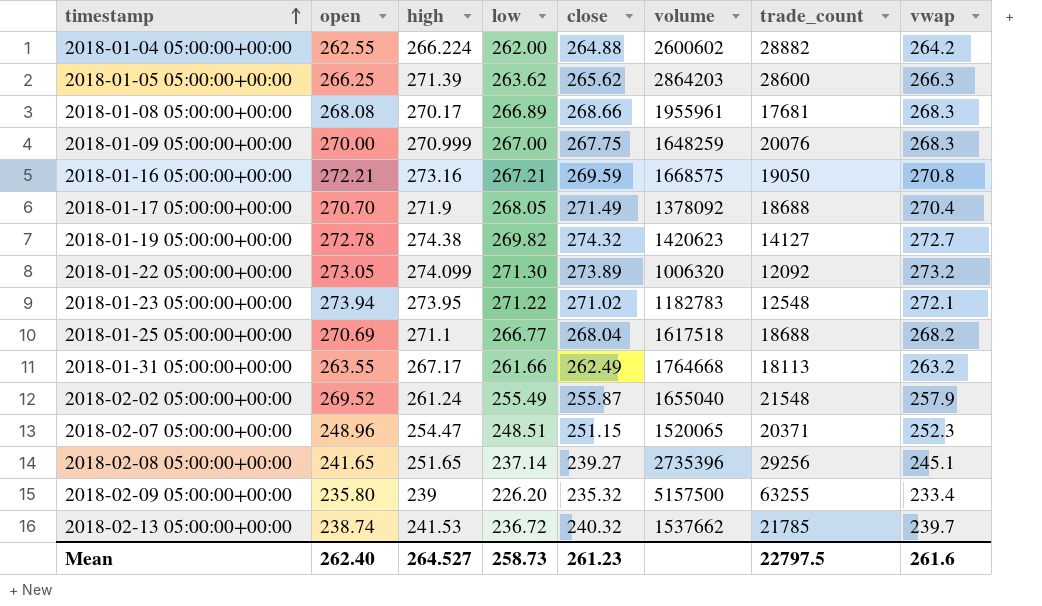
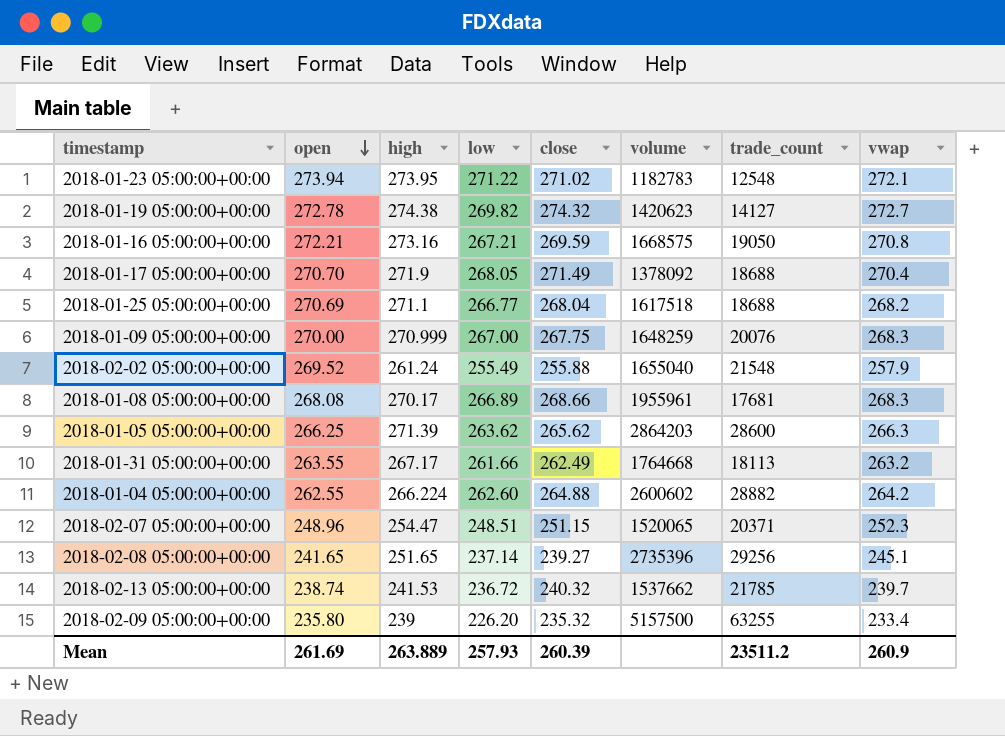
row order: timestamp ascending -> open descending
row 2018-01-22 05:00:00+00:00: 273.05 | 274.099 | 271.30 | 273.89 | 1006320 | 12092 | 273.2 -> none
2018-02-02 05:00:00+00:00 | close: 255.87 -> 255.88
2018-01-04 05:00:00+00:00 | low: 262.00 -> 262.60
Mean | open: 262.40 -> 261.69
Mean | high: 264.527 -> 263.889
Mean | low: 258.73 -> 257.93
Mean | close: 261.23 -> 260.39
Mean | trade_count: 22797.5 -> 23511.2
Mean | vwap: 261.6 -> 260.9

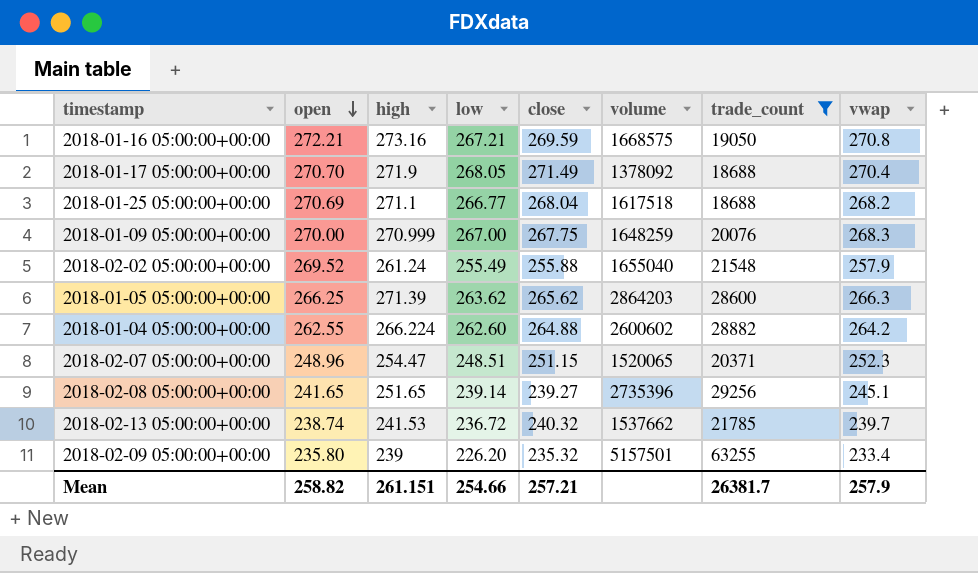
filter: none -> trade_count >= 18688
2018-02-08 05:00:00+00:00 | low: 237.14 -> 239.14
2018-02-09 05:00:00+00:00 | volume: 5157500 -> 5157501
Mean | open: 261.69 -> 258.82
Mean | high: 263.889 -> 261.151
Mean | low: 257.93 -> 254.66
Mean | close: 260.39 -> 257.21
Mean | trade_count: 23511.2 -> 26381.7
Mean | vwap: 260.9 -> 257.9

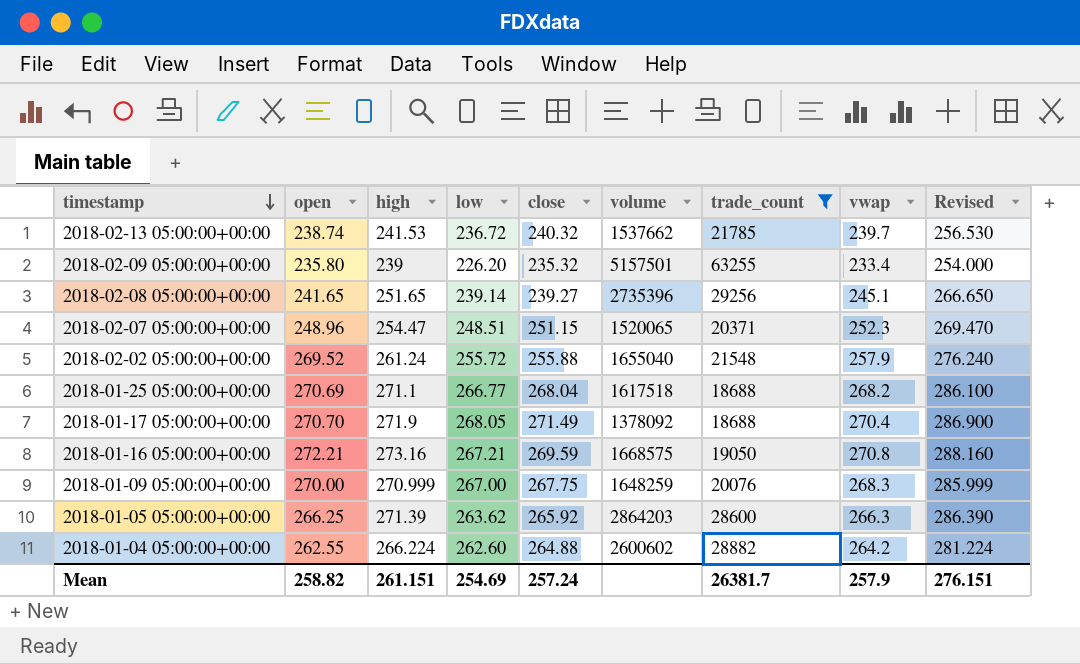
row order: open descending -> timestamp descending
column Revised | formula: none -> [high] + 15
2018-02-02 05:00:00+00:00 | low: 255.49 -> 255.72
2018-01-05 05:00:00+00:00 | close: 265.62 -> 265.92
Mean | low: 254.66 -> 254.69
Mean | close: 257.21 -> 257.24

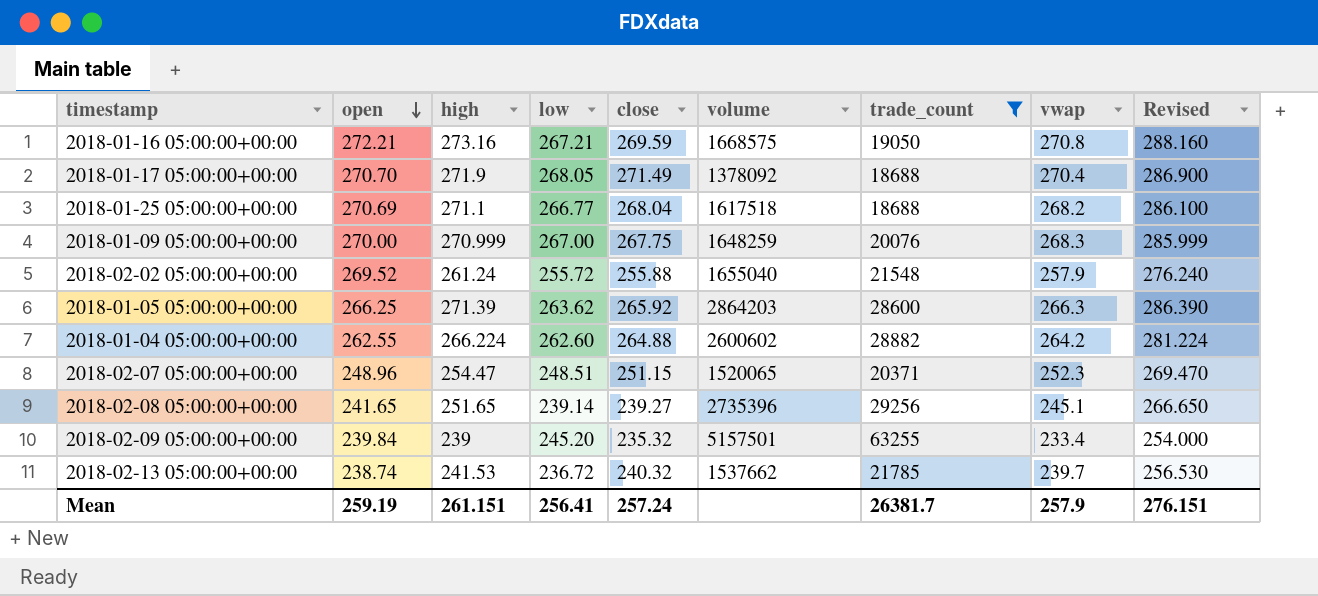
row order: timestamp descending -> open descending
2018-02-09 05:00:00+00:00 | open: 235.80 -> 239.84
2018-02-09 05:00:00+00:00 | low: 226.20 -> 245.20
Mean | open: 258.82 -> 259.19
Mean | low: 254.69 -> 256.41

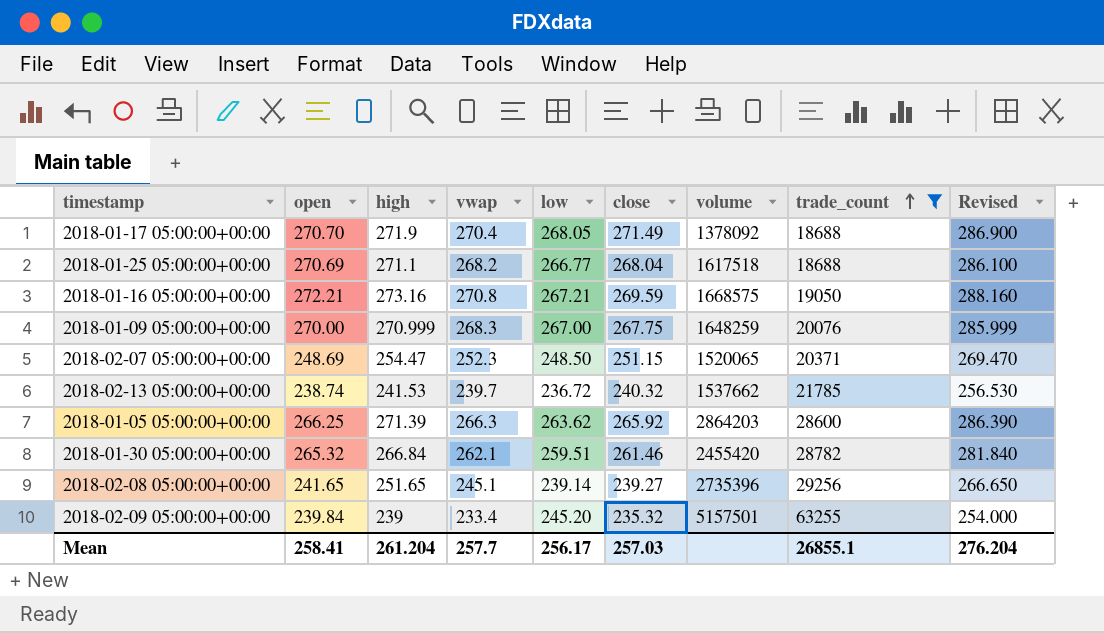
row order: open descending -> trade_count ascending
column vwap | position: 8 -> 4
row 2018-02-02 05:00:00+00:00: 269.52 | 261.24 | 255.72 | 255.88 | 1655040 | 21548 | 257.9 | 276.240 -> none
row 2018-01-04 05:00:00+00:00: 262.55 | 266.224 | 262.60 | 264.88 | 2600602 | 28882 | 264.2 | 281.224 -> none
2018-02-07 05:00:00+00:00 | open: 248.96 -> 248.69
2018-02-07 05:00:00+00:00 | low: 248.51 -> 248.50
row 2018-01-30 05:00:00+00:00: none -> 265.32 | 266.84 | 262.1 | 259.51 | 261.46 | 2455420 | 28782 | 281.840
Mean | open: 259.19 -> 258.41
Mean | high: 261.151 -> 261.204
Mean | vwap: 257.9 -> 257.7
Mean | low: 256.41 -> 256.17
Mean | close: 257.24 -> 257.03
Mean | trade_count: 26381.7 -> 26855.1
Mean | Revised: 276.151 -> 276.204

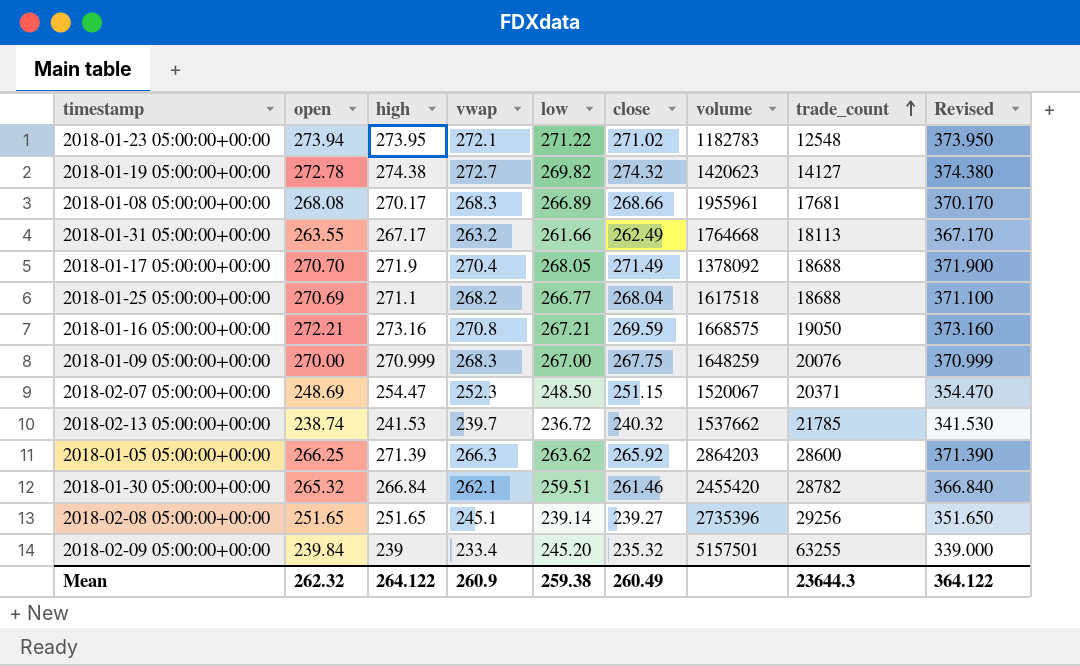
filter: trade_count >= 18688 -> none
column Revised | formula: [high] + 15 -> [high] + 100
2018-02-07 05:00:00+00:00 | volume: 1520065 -> 1520067
2018-02-08 05:00:00+00:00 | open: 241.65 -> 251.65
Mean | open: 258.41 -> 262.32
Mean | high: 261.204 -> 264.122
Mean | vwap: 257.7 -> 260.9
Mean | low: 256.17 -> 259.38
Mean | close: 257.03 -> 260.49
Mean | trade_count: 26855.1 -> 23644.3
Mean | Revised: 276.204 -> 364.122

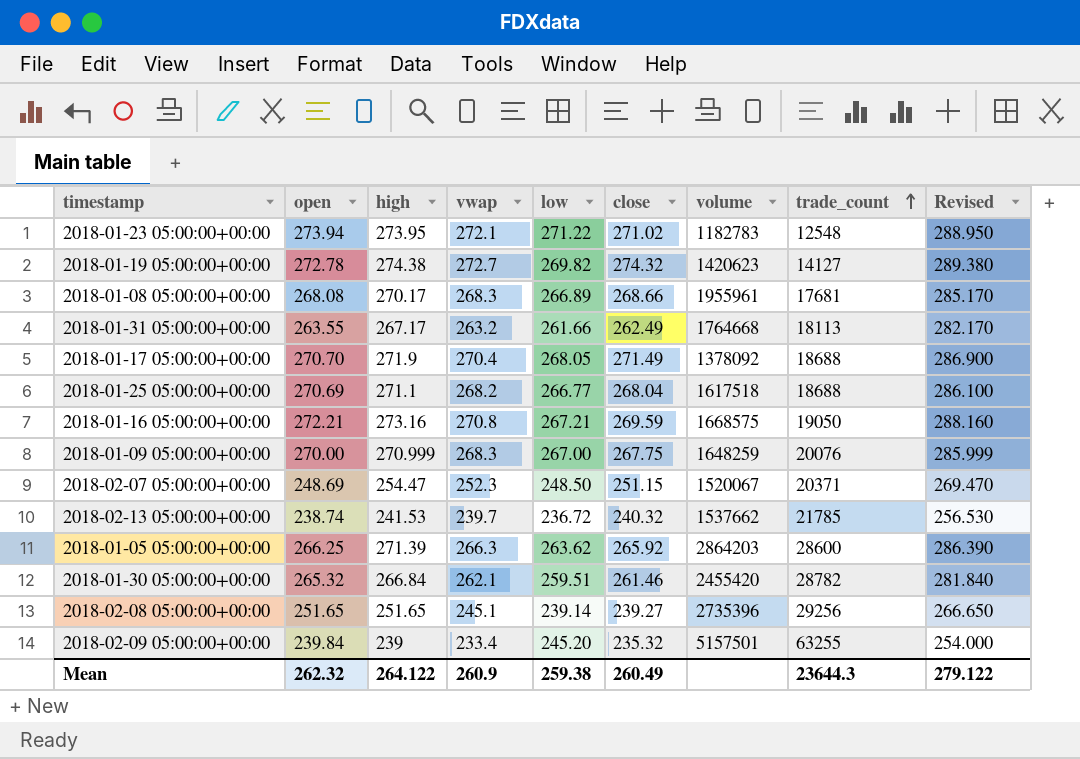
column Revised | formula: [high] + 100 -> [high] + 15
Mean | Revised: 364.122 -> 279.122

